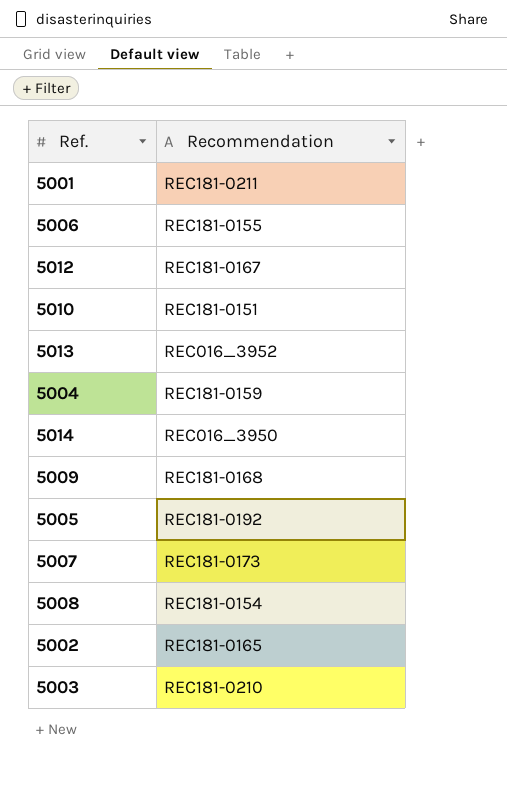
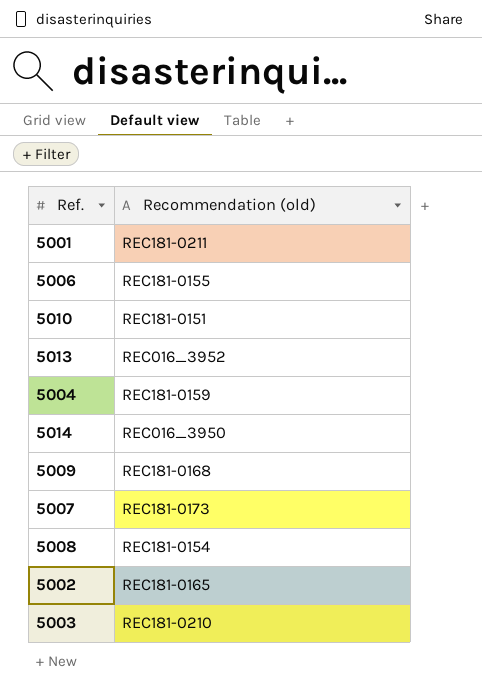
column name: Recommendation -> Recommendation (old)
row 5012: REC181-0167 -> none
row 5005: REC181-0192 -> none

